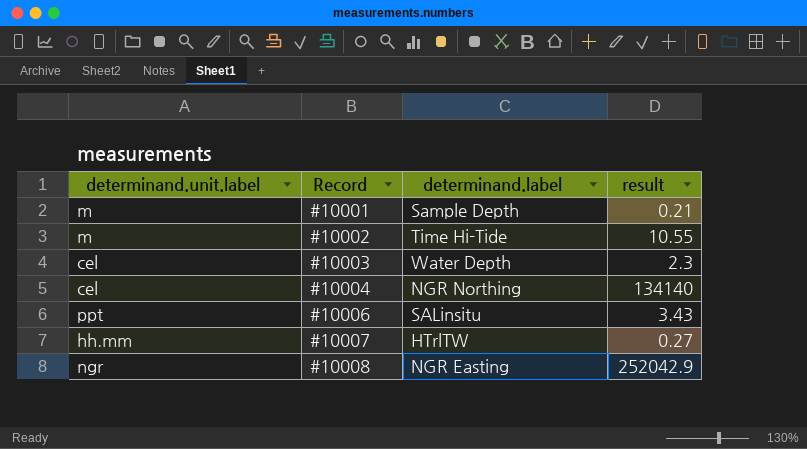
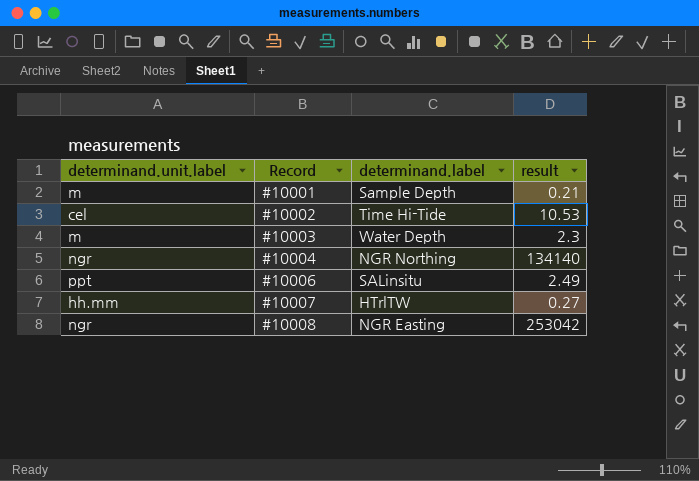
#10002 | determinand.unit.label: m -> cel
#10002 | result: 10.55 -> 10.53
#10003 | determinand.unit.label: cel -> m
#10004 | determinand.unit.label: cel -> ngr
#10006 | result: 3.43 -> 2.49
#10008 | result: 252042.9 -> 253042

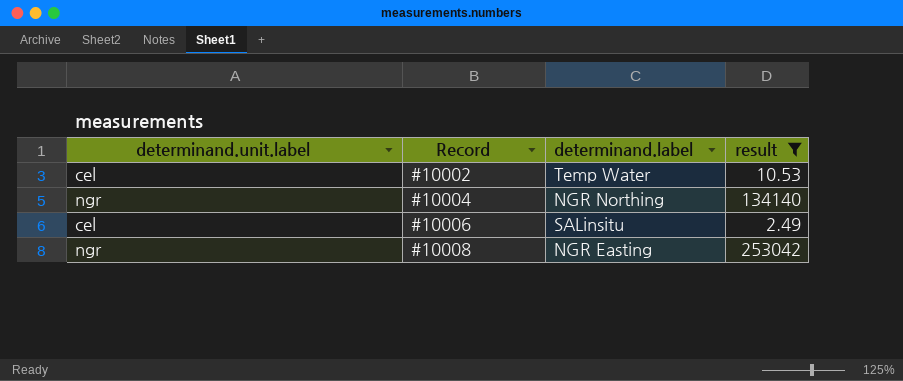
filter: none -> result >= 2.49
#10002 | determinand.label: Time Hi-Tide -> Temp Water
#10006 | determinand.unit.label: ppt -> cel

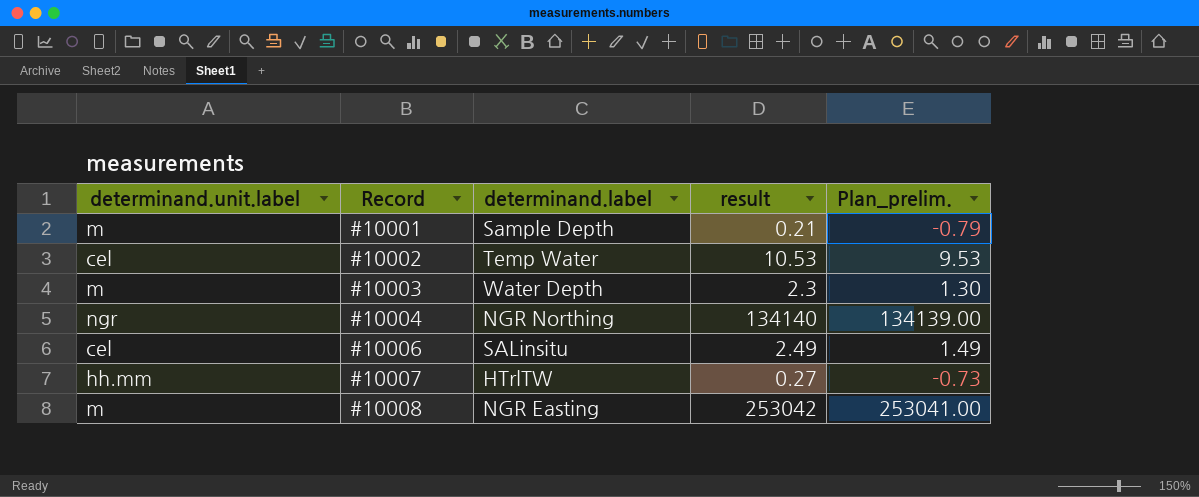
filter: result >= 2.49 -> none
column Plan_prelim. | formula: none -> [result] - 1
#10008 | determinand.unit.label: ngr -> m

